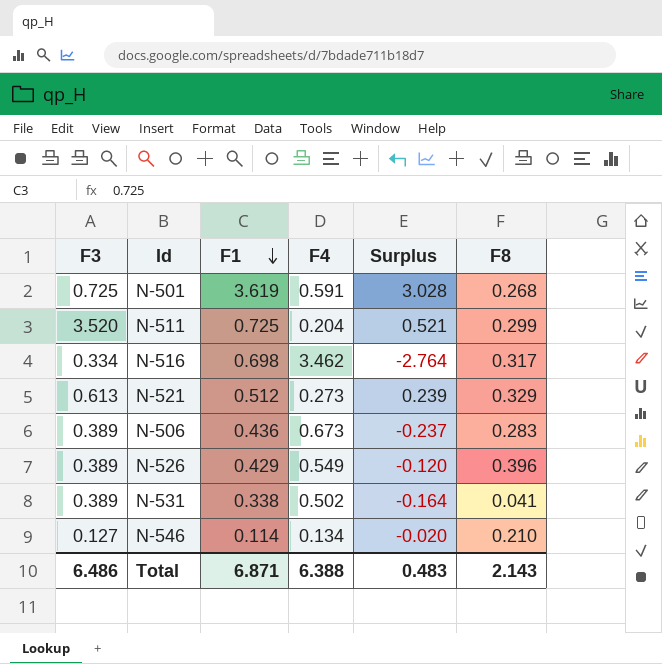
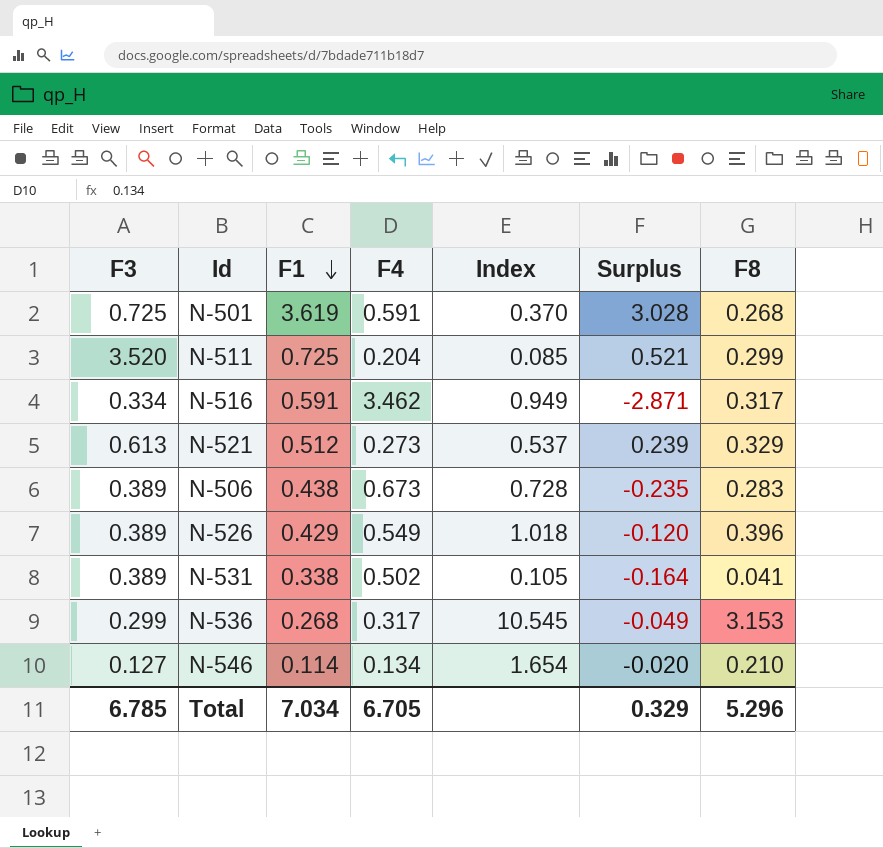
column Index | formula: none -> [F8] / [F3]
N-516 | F1: 0.698 -> 0.591
N-516 | Surplus: -2.764 -> -2.871
N-506 | F1: 0.436 -> 0.438
N-506 | Surplus: -0.237 -> -0.235
row N-536: none -> 0.299 | 0.268 | 0.317 | 10.545 | -0.049 | 3.153
Total | F3: 6.486 -> 6.785
Total | F1: 6.871 -> 7.034
Total | F4: 6.388 -> 6.705
Total | Surplus: 0.483 -> 0.329
Total | F8: 2.143 -> 5.296

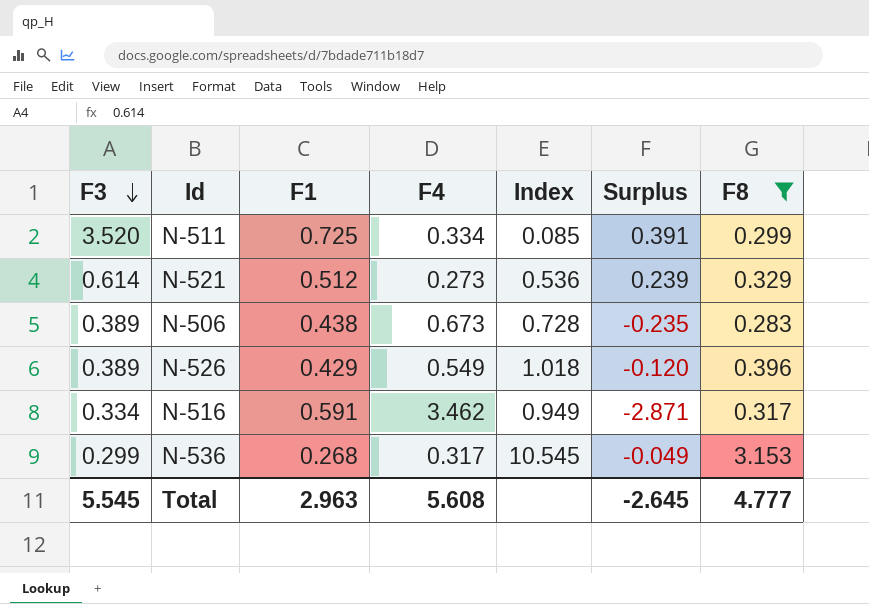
filter: none -> F8 >= 0.283
row order: F1 descending -> F3 descending
N-511 | F4: 0.204 -> 0.334
N-511 | Surplus: 0.521 -> 0.391
N-521 | F3: 0.613 -> 0.614
N-521 | Index: 0.537 -> 0.536
Total | F3: 6.785 -> 5.545
Total | F1: 7.034 -> 2.963
Total | F4: 6.705 -> 5.608
Total | Surplus: 0.329 -> -2.645
Total | F8: 5.296 -> 4.777

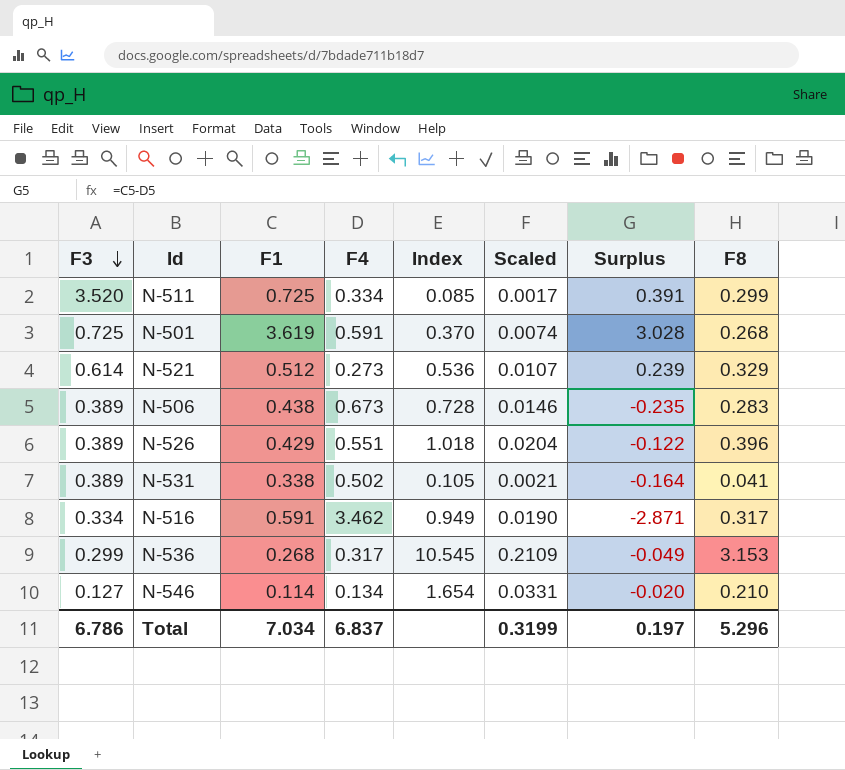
filter: F8 >= 0.283 -> none
column Scaled | formula: none -> [Index] * 0.02
N-526 | F4: 0.549 -> 0.551
N-526 | Surplus: -0.120 -> -0.122
Total | F3: 5.545 -> 6.786
Total | F1: 2.963 -> 7.034
Total | F4: 5.608 -> 6.837
Total | Surplus: -2.645 -> 0.197
Total | F8: 4.777 -> 5.296

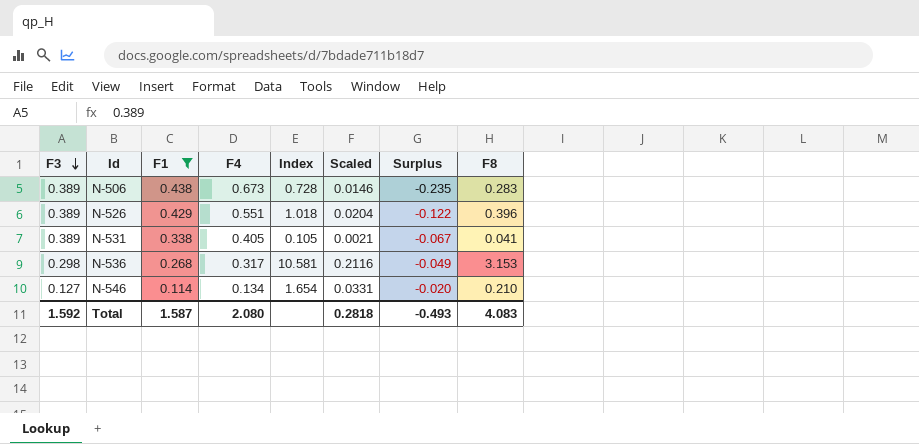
filter: none -> F1 <= 0.438
N-531 | F4: 0.502 -> 0.405
N-531 | Surplus: -0.164 -> -0.067
N-536 | F3: 0.299 -> 0.298
N-536 | Index: 10.545 -> 10.581
N-536 | Scaled: 0.2109 -> 0.2116
Total | F3: 6.786 -> 1.592
Total | F1: 7.034 -> 1.587
Total | F4: 6.837 -> 2.080
Total | Scaled: 0.3199 -> 0.2818
Total | Surplus: 0.197 -> -0.493
Total | F8: 5.296 -> 4.083

